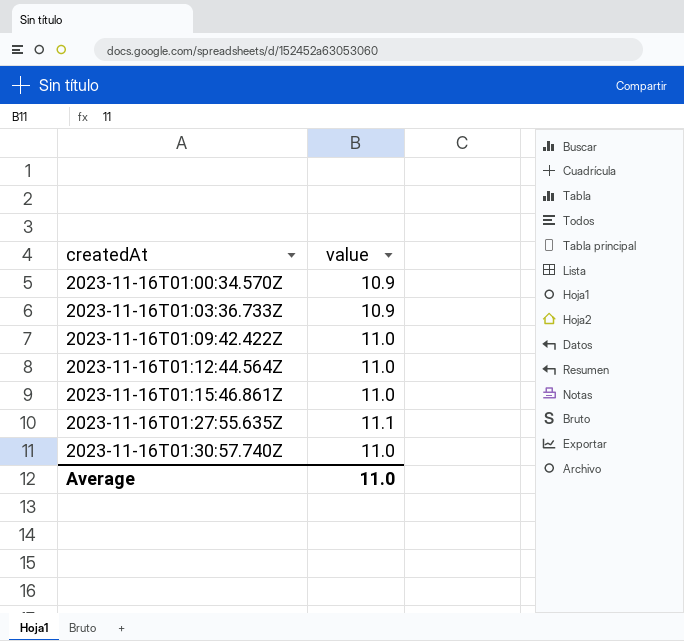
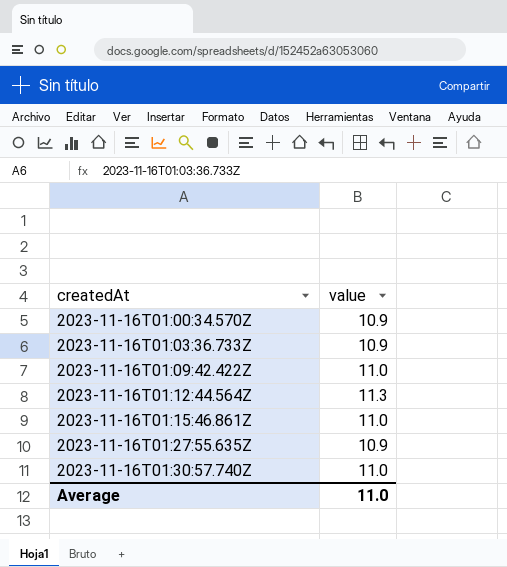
2023-11-16T01:12:44.564Z | value: 11.0 -> 11.3
2023-11-16T01:27:55.635Z | value: 11.1 -> 10.9

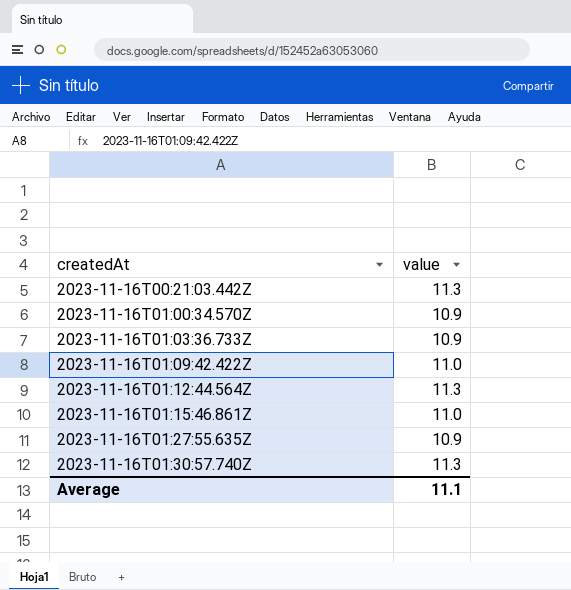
row 2023-11-16T00:21:03.442Z: none -> 11.3
2023-11-16T01:30:57.740Z | value: 11.0 -> 11.3
Average | value: 11.0 -> 11.1

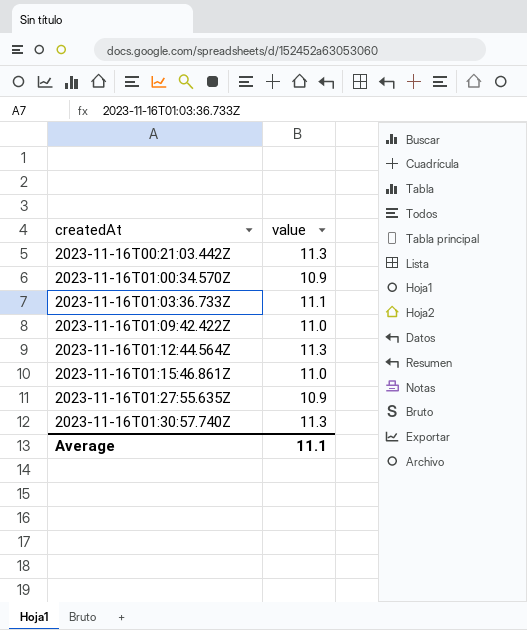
2023-11-16T01:03:36.733Z | value: 10.9 -> 11.1

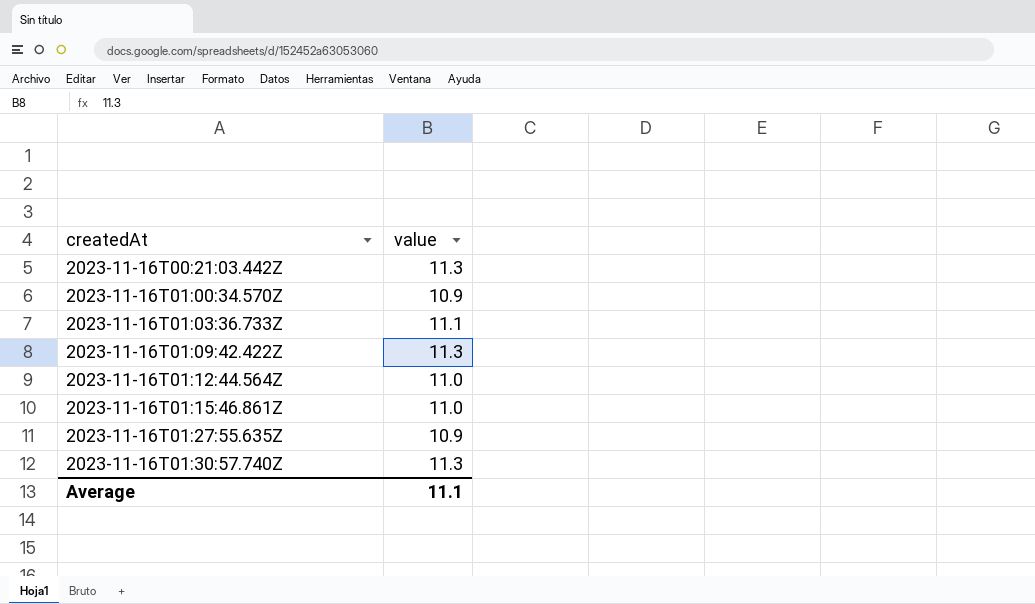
2023-11-16T01:09:42.422Z | value: 11.0 -> 11.3
2023-11-16T01:12:44.564Z | value: 11.3 -> 11.0

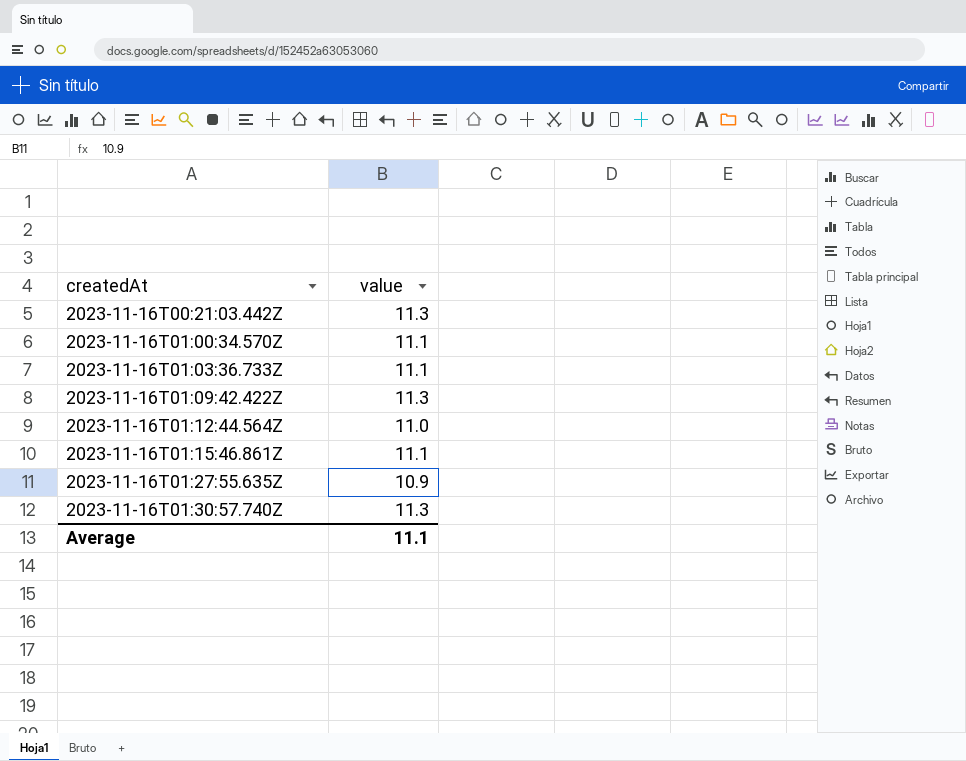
2023-11-16T01:00:34.570Z | value: 10.9 -> 11.1
2023-11-16T01:15:46.861Z | value: 11.0 -> 11.1

